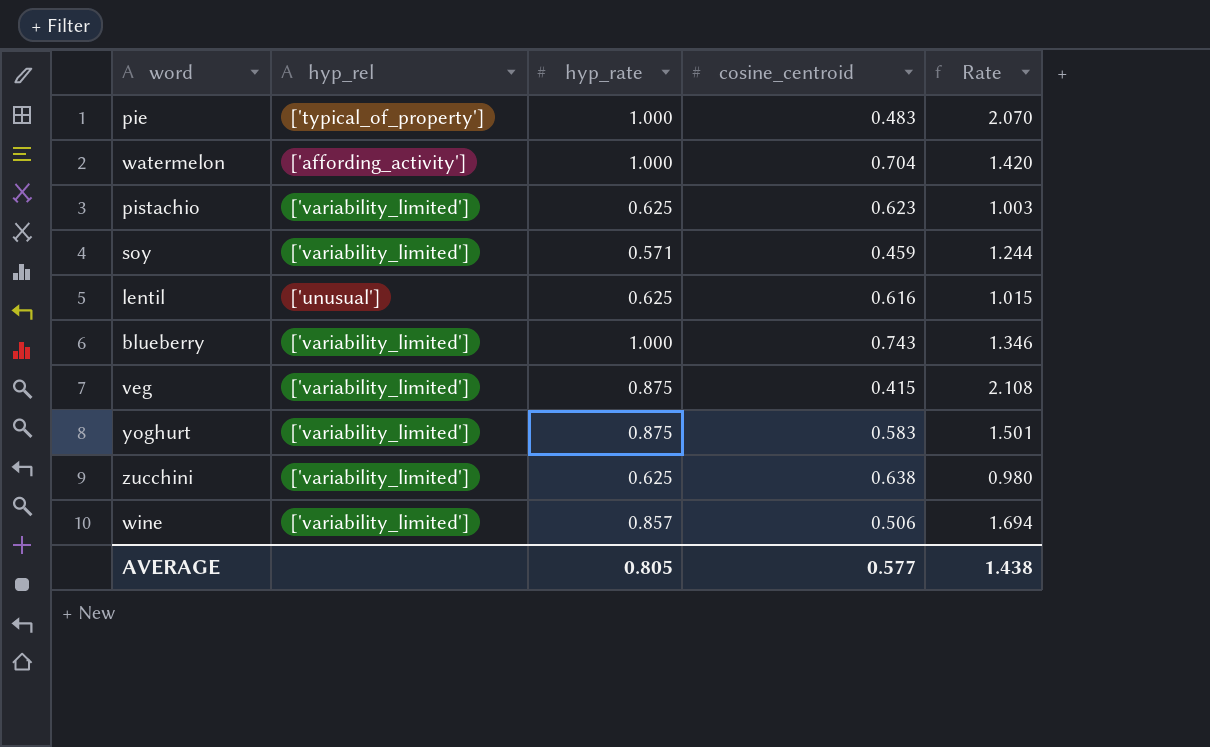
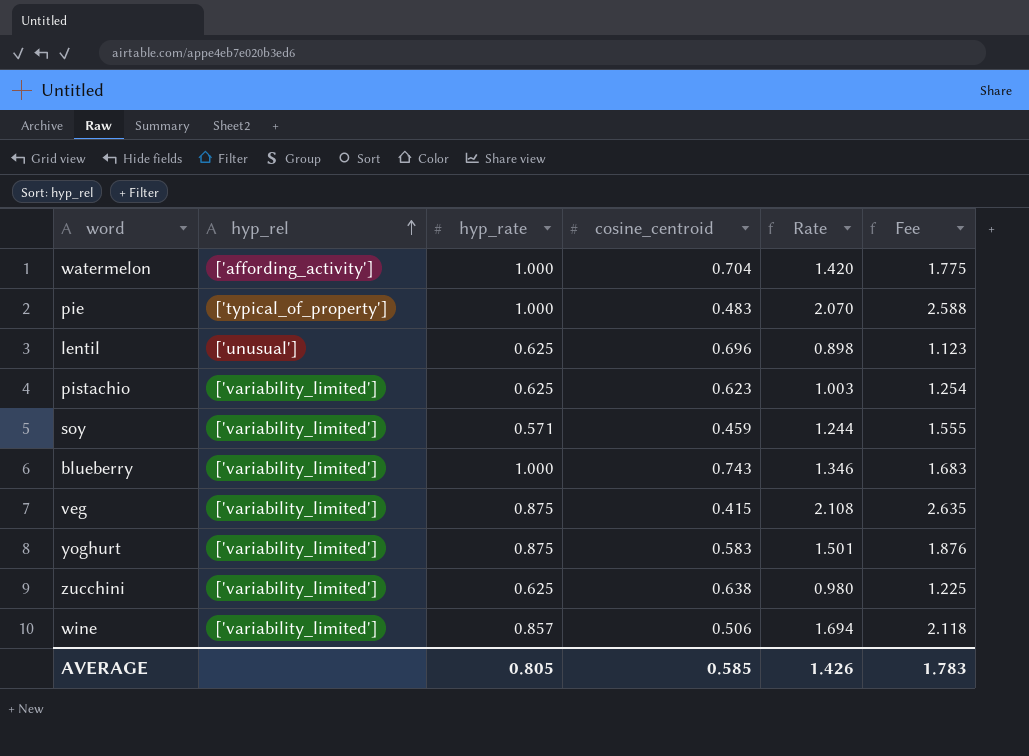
row order: none -> hyp_rel ascending
column Fee | formula: none -> [Rate] * 1.25
lentil | cosine_centroid: 0.616 -> 0.696
lentil | Rate: 1.015 -> 0.898
AVERAGE | cosine_centroid: 0.577 -> 0.585
AVERAGE | Rate: 1.438 -> 1.426

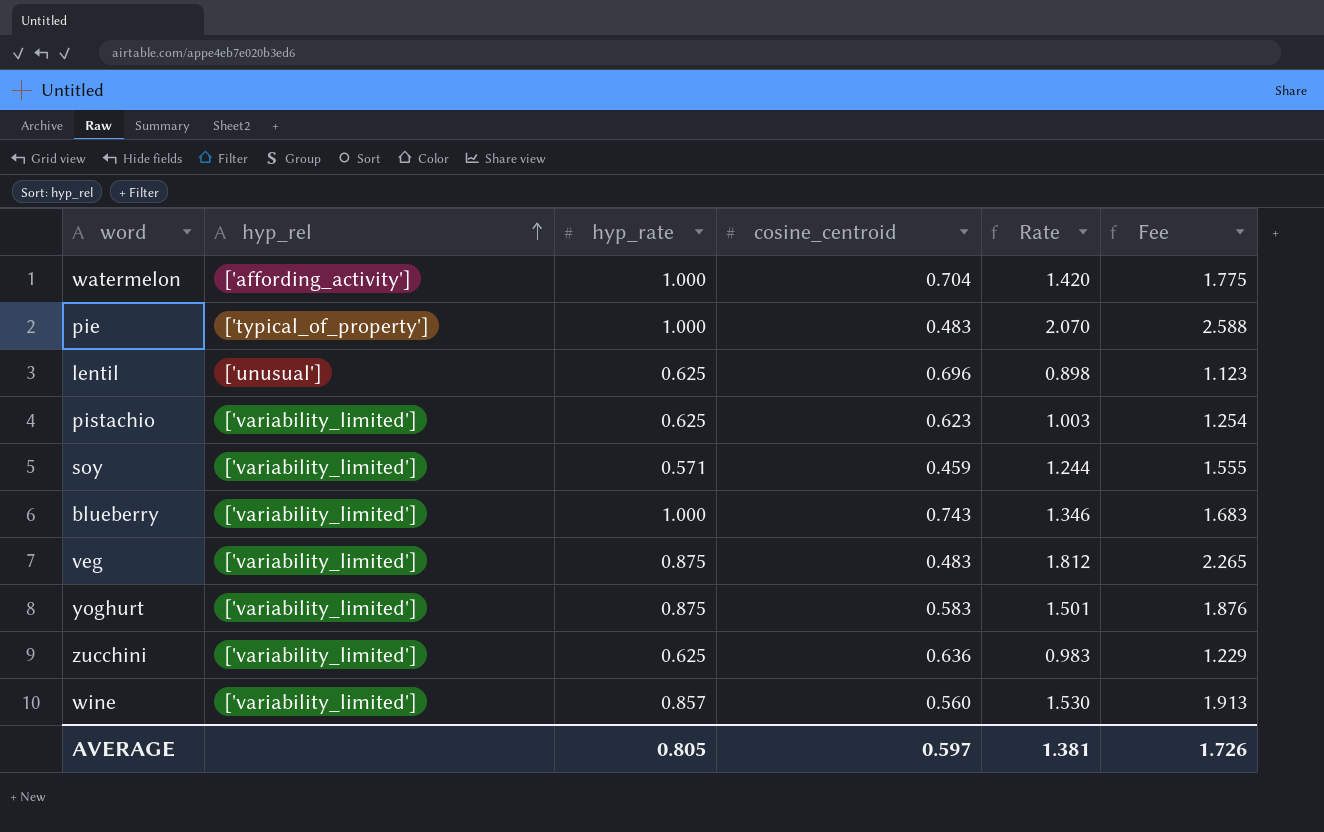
veg | cosine_centroid: 0.415 -> 0.483
veg | Rate: 2.108 -> 1.812
veg | Fee: 2.635 -> 2.265
zucchini | cosine_centroid: 0.638 -> 0.636
zucchini | Rate: 0.980 -> 0.983
zucchini | Fee: 1.225 -> 1.229
wine | cosine_centroid: 0.506 -> 0.560
wine | Rate: 1.694 -> 1.530
wine | Fee: 2.118 -> 1.913
AVERAGE | cosine_centroid: 0.585 -> 0.597
AVERAGE | Rate: 1.426 -> 1.381
AVERAGE | Fee: 1.783 -> 1.726

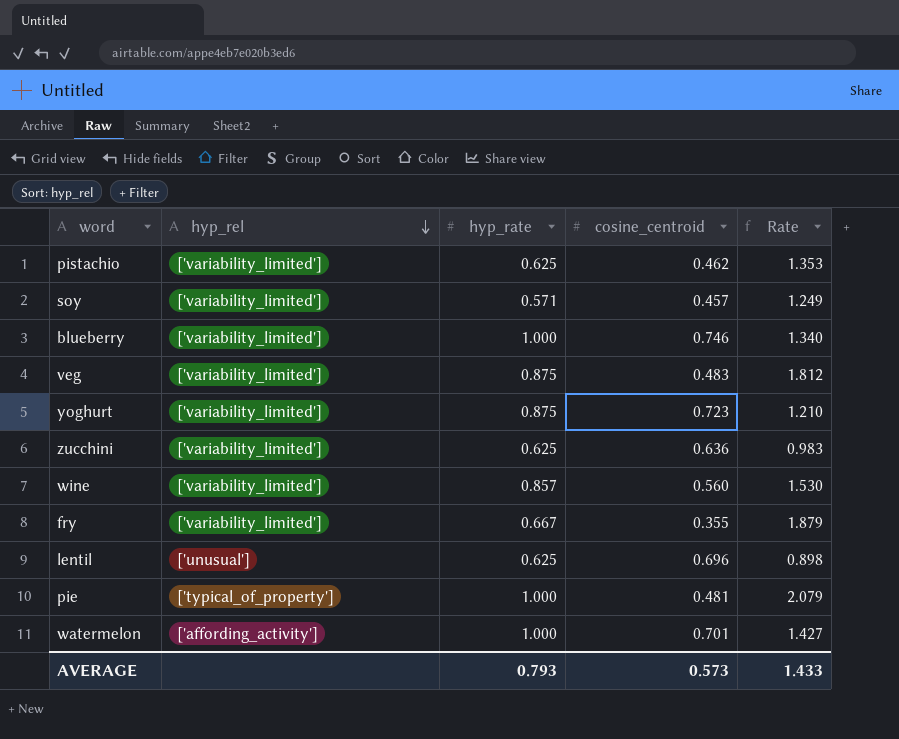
row order: hyp_rel ascending -> hyp_rel descending
column Fee | formula: [Rate] * 1.25 -> none
pistachio | cosine_centroid: 0.623 -> 0.462
pistachio | Rate: 1.003 -> 1.353
soy | cosine_centroid: 0.459 -> 0.457
soy | Rate: 1.244 -> 1.249
blueberry | cosine_centroid: 0.743 -> 0.746
blueberry | Rate: 1.346 -> 1.340
yoghurt | cosine_centroid: 0.583 -> 0.723
yoghurt | Rate: 1.501 -> 1.210
row fry: none -> ['variability_limited'] | 0.667 | 0.355 | 1.879
pie | cosine_centroid: 0.483 -> 0.481
pie | Rate: 2.070 -> 2.079
watermelon | cosine_centroid: 0.704 -> 0.701
watermelon | Rate: 1.420 -> 1.427
AVERAGE | hyp_rate: 0.805 -> 0.793
AVERAGE | cosine_centroid: 0.597 -> 0.573
AVERAGE | Rate: 1.381 -> 1.433

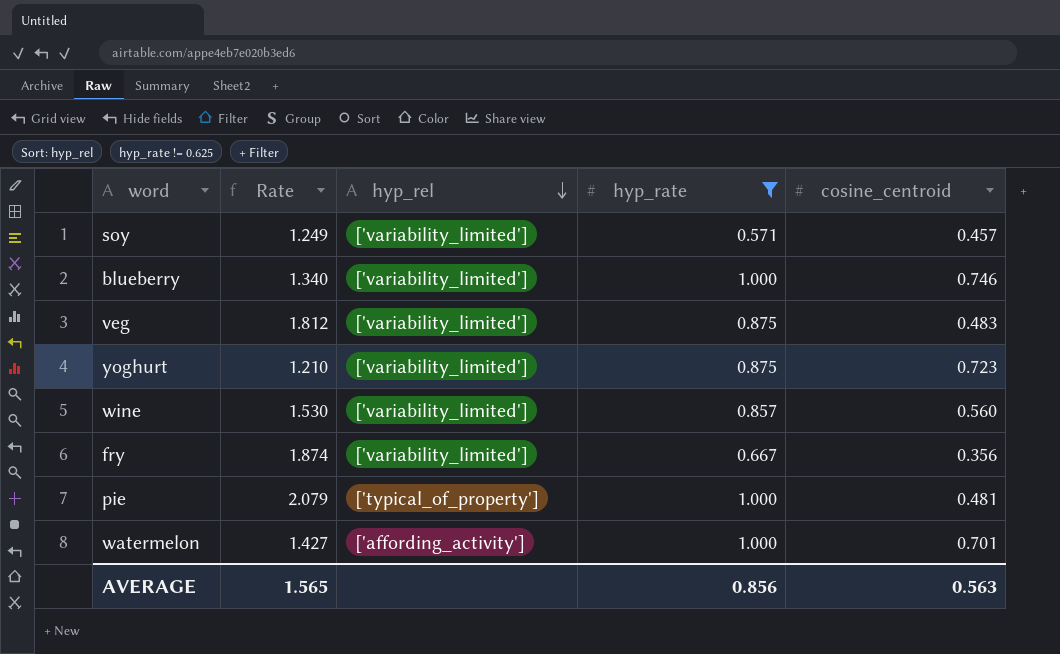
filter: none -> hyp_rate != 0.625
column Rate | position: 5 -> 2
fry | Rate: 1.879 -> 1.874
fry | cosine_centroid: 0.355 -> 0.356
AVERAGE | Rate: 1.433 -> 1.565
AVERAGE | hyp_rate: 0.793 -> 0.856
AVERAGE | cosine_centroid: 0.573 -> 0.563

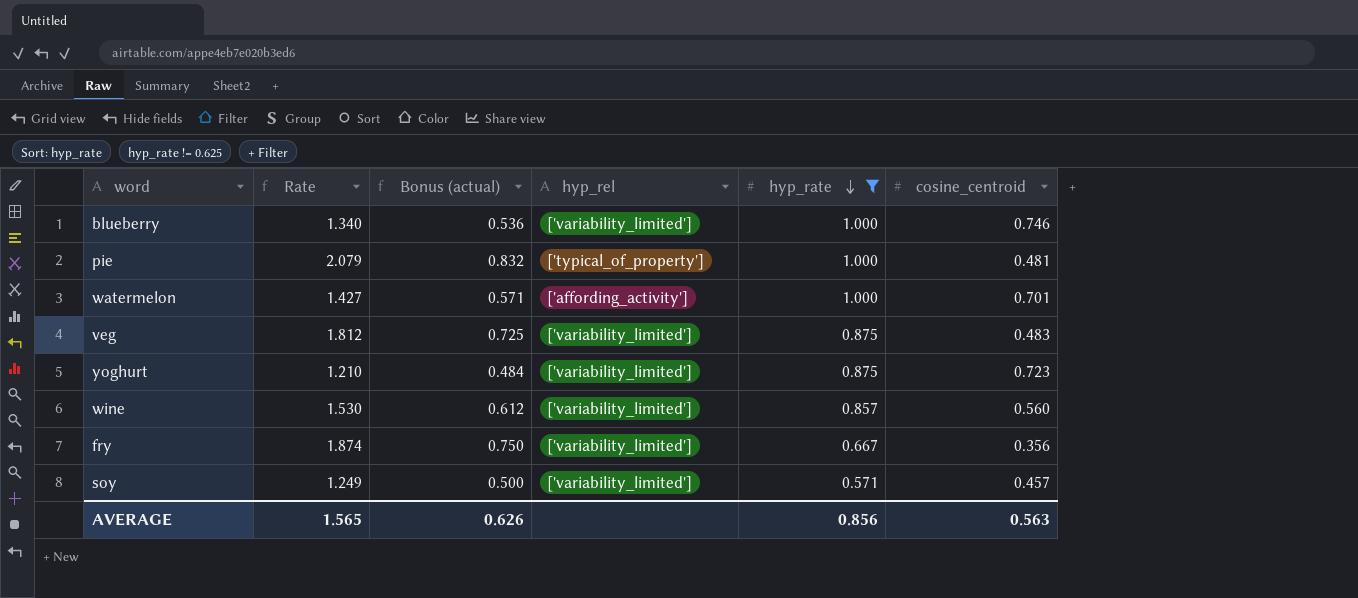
row order: hyp_rel descending -> hyp_rate descending
column Bonus (actual) | formula: none -> [Rate] * 0.4

